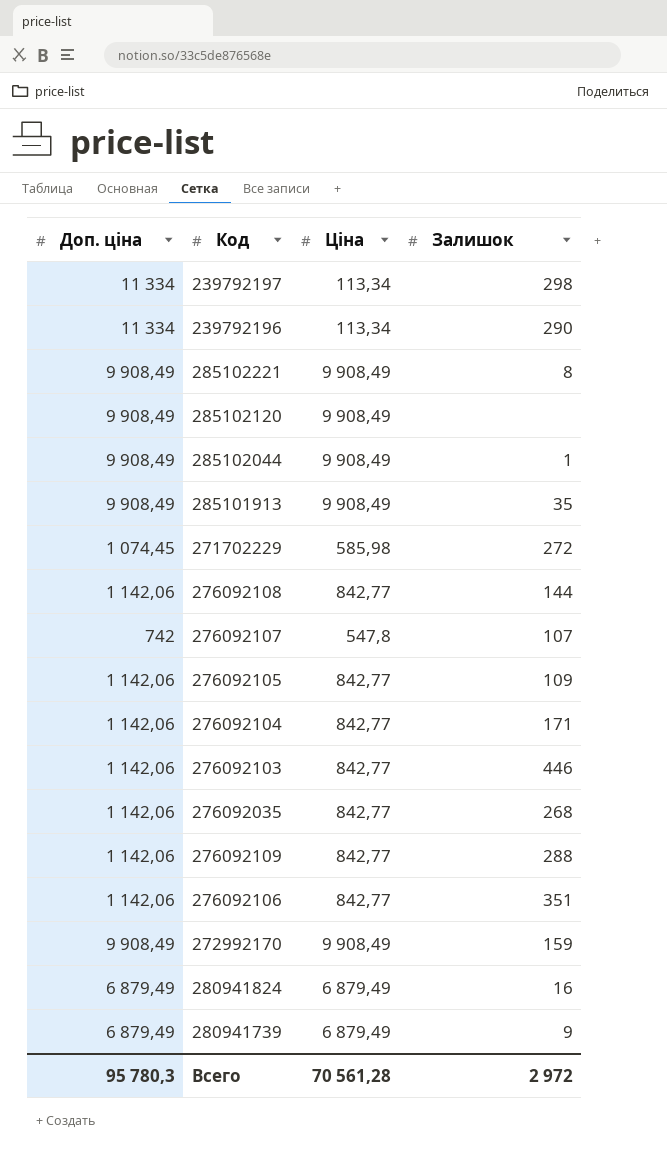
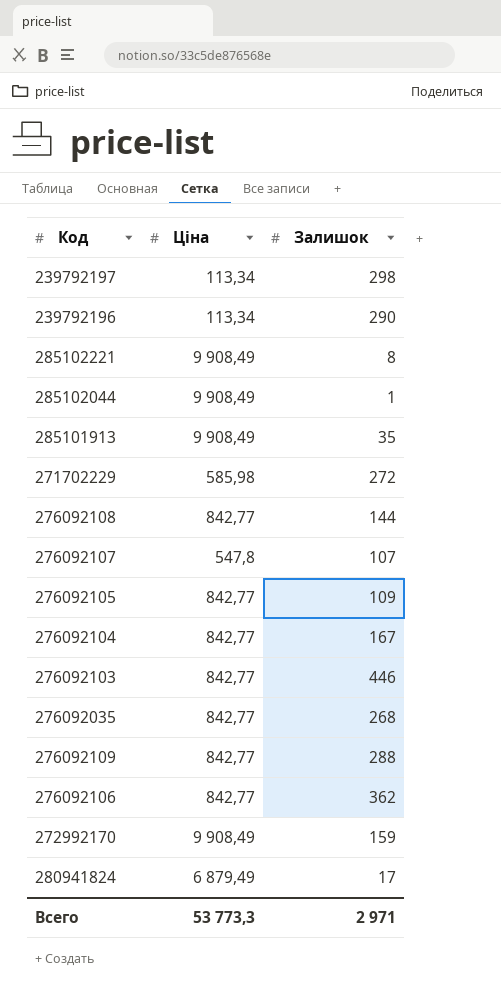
column Доп. ціна | position: 1 -> none
row 285102120: 9 908,49 | 9 908,49 | none -> none
row 280941739: 6 879,49 | 6 879,49 | 9 -> none
276092104 | Залишок: 171 -> 167
276092106 | Залишок: 351 -> 362
280941824 | Залишок: 16 -> 17
Всего | Ціна: 70 561,28 -> 53 773,3
Всего | Залишок: 2 972 -> 2 971

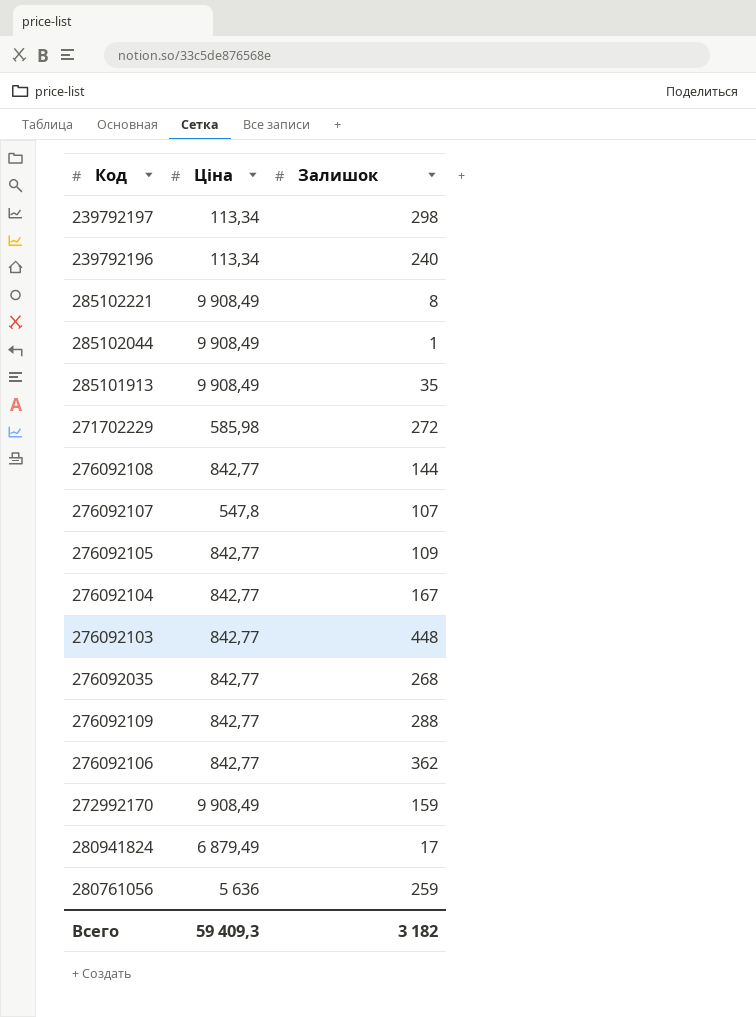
239792196 | Залишок: 290 -> 240
276092103 | Залишок: 446 -> 448
row 280761056: none -> 5 636 | 259
Всего | Ціна: 53 773,3 -> 59 409,3
Всего | Залишок: 2 971 -> 3 182

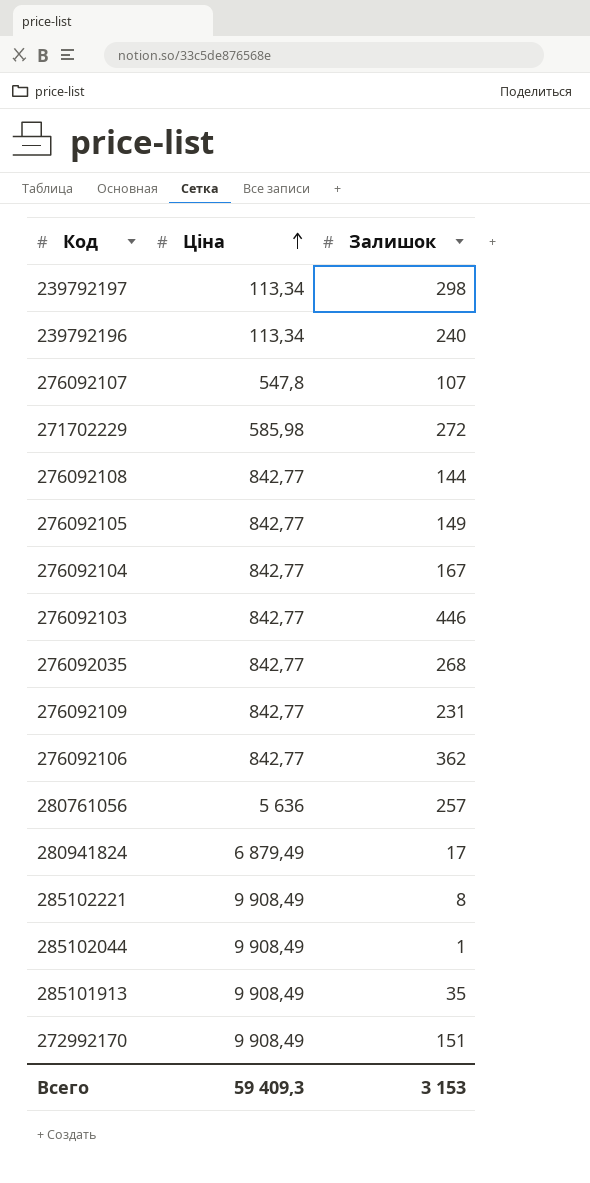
row order: none -> Ціна ascending
276092105 | Залишок: 109 -> 149
276092103 | Залишок: 448 -> 446
276092109 | Залишок: 288 -> 231
280761056 | Залишок: 259 -> 257
272992170 | Залишок: 159 -> 151
Всего | Залишок: 3 182 -> 3 153

